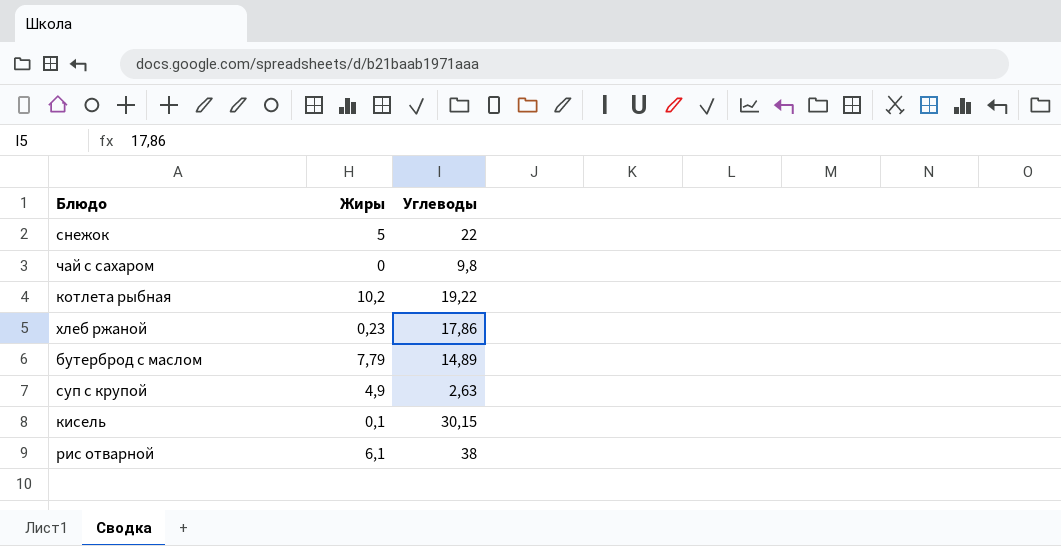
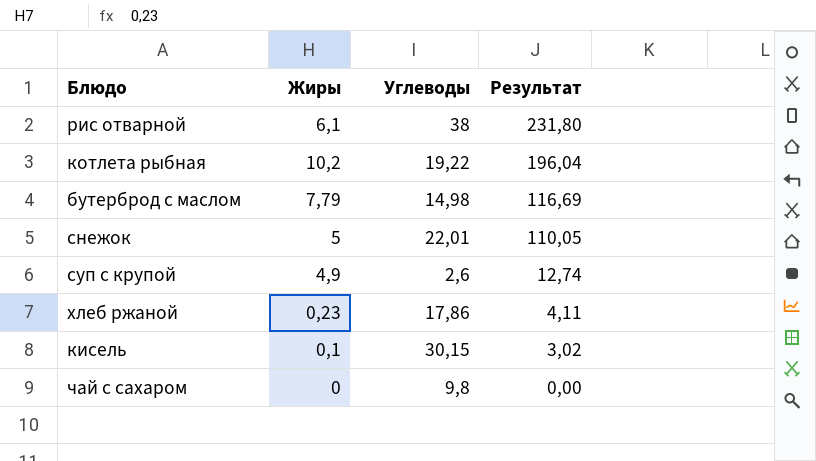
row order: none -> Результат descending
column Результат | formula: none -> [Жиры] * [Углеводы]
бутерброд с маслом | Углеводы: 14,89 -> 14,98
снежок | Углеводы: 22 -> 22,01
суп с крупой | Углеводы: 2,63 -> 2,6

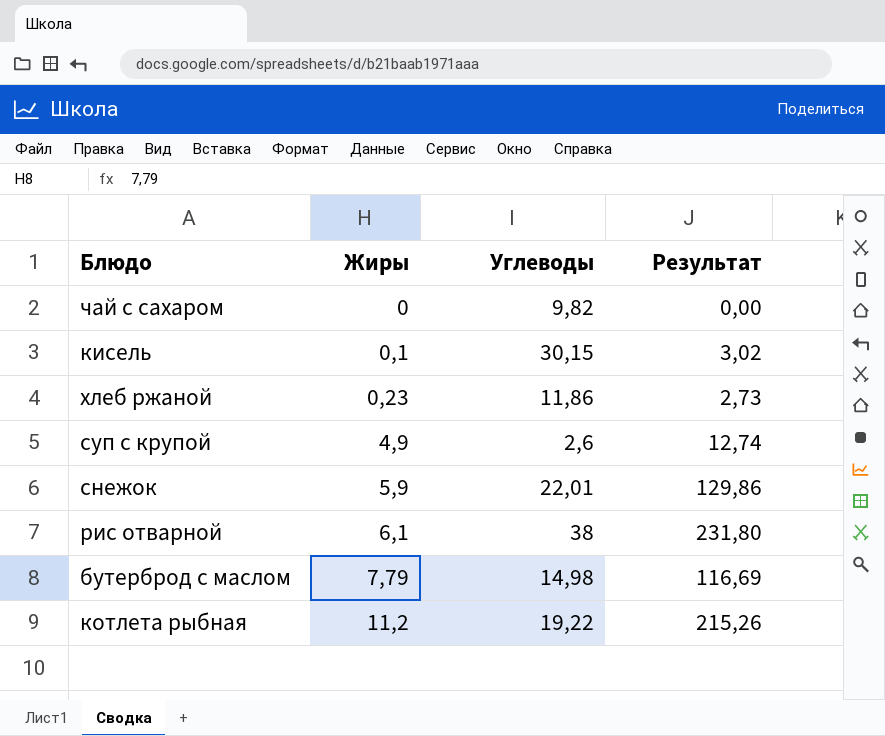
row order: Результат descending -> Жиры ascending
чай с сахаром | Углеводы: 9,8 -> 9,82
хлеб ржаной | Углеводы: 17,86 -> 11,86
хлеб ржаной | Результат: 4,11 -> 2,73
снежок | Жиры: 5 -> 5,9
снежок | Результат: 110,05 -> 129,86
котлета рыбная | Жиры: 10,2 -> 11,2
котлета рыбная | Результат: 196,04 -> 215,26

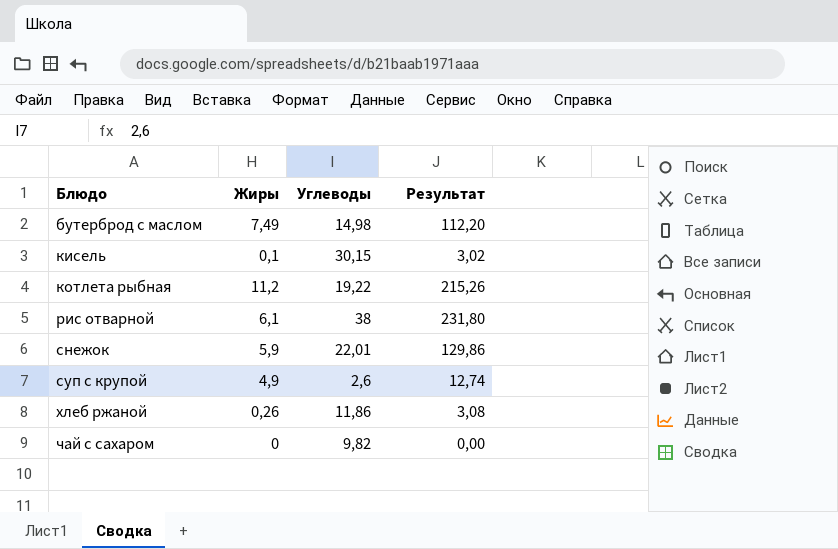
row order: Жиры ascending -> Блюдо ascending
бутерброд с маслом | Жиры: 7,79 -> 7,49
бутерброд с маслом | Результат: 116,69 -> 112,20
хлеб ржаной | Жиры: 0,23 -> 0,26
хлеб ржаной | Результат: 2,73 -> 3,08

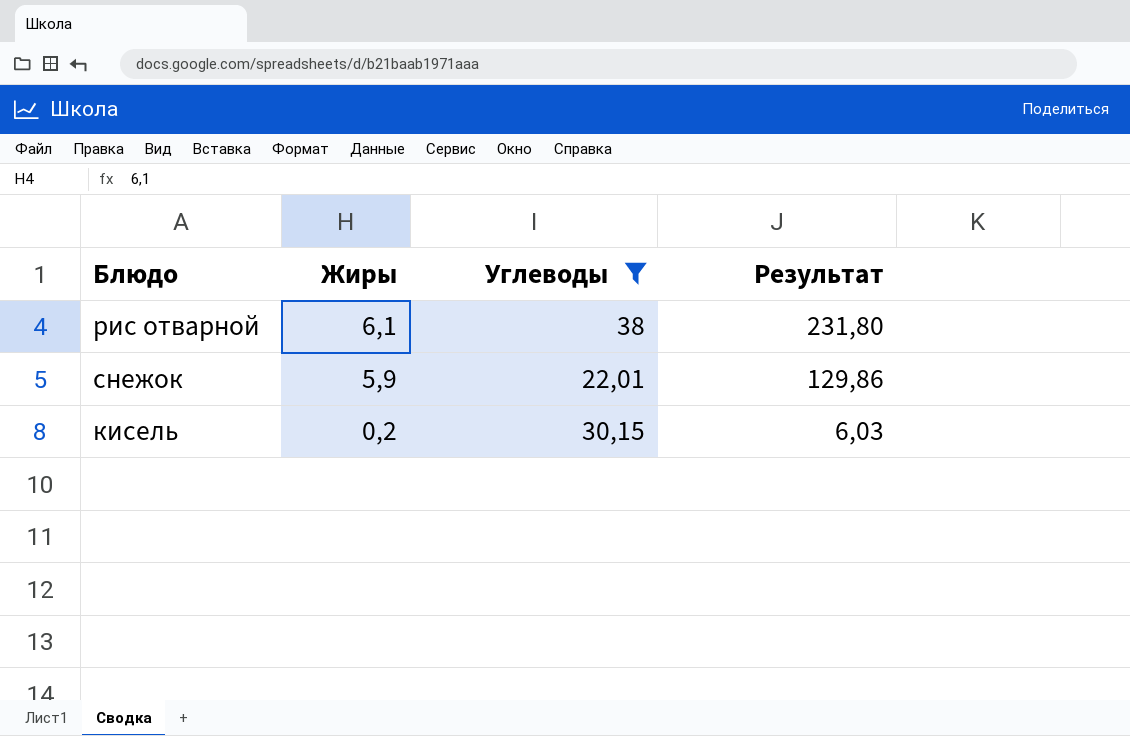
filter: none -> Углеводы >= 22,01
row order: Блюдо ascending -> Жиры descending
кисель | Жиры: 0,1 -> 0,2
кисель | Результат: 3,02 -> 6,03

